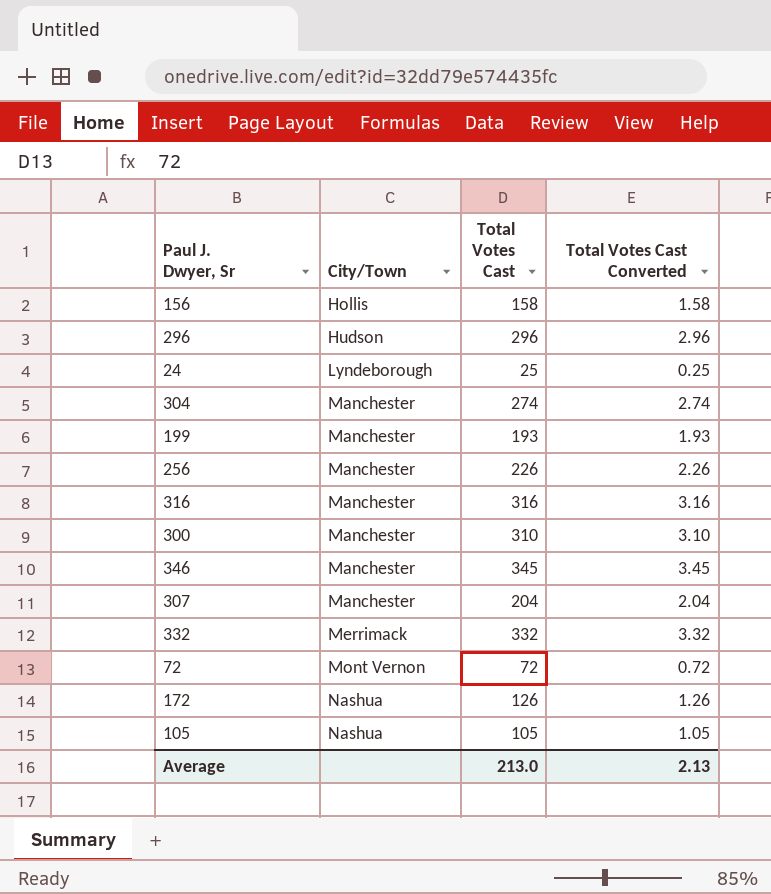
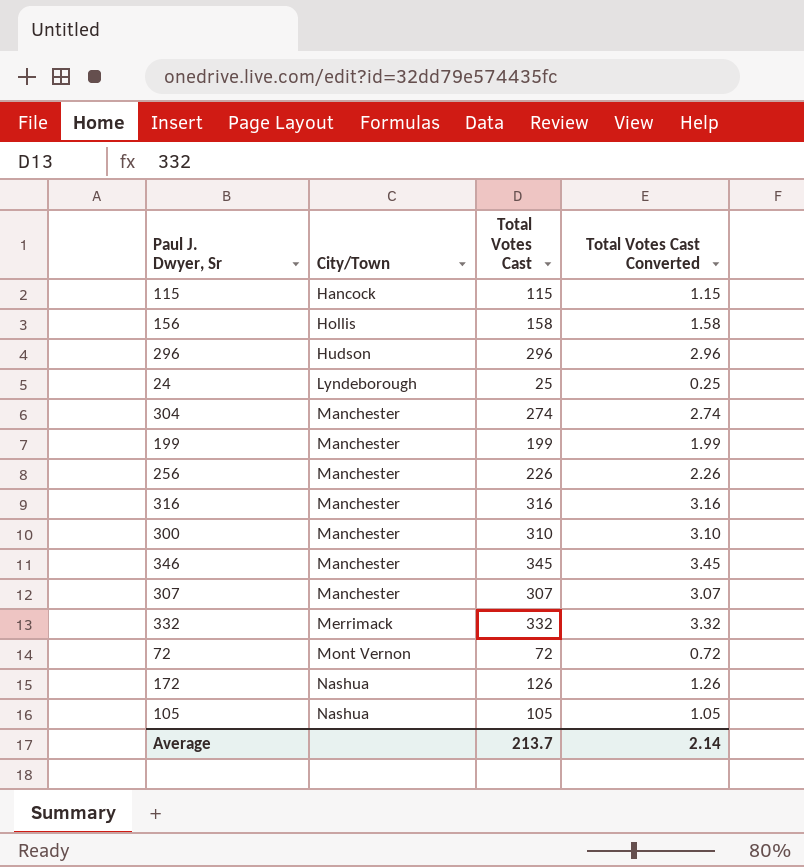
row 115: none -> Hancock | 115 | 1.15
199 | Total Votes Cast: 193 -> 199
199 | Total Votes Cast Converted: 1.93 -> 1.99
307 | Total Votes Cast: 204 -> 307
307 | Total Votes Cast Converted: 2.04 -> 3.07
Average | Total Votes Cast: 213.0 -> 213.7
Average | Total Votes Cast Converted: 2.13 -> 2.14

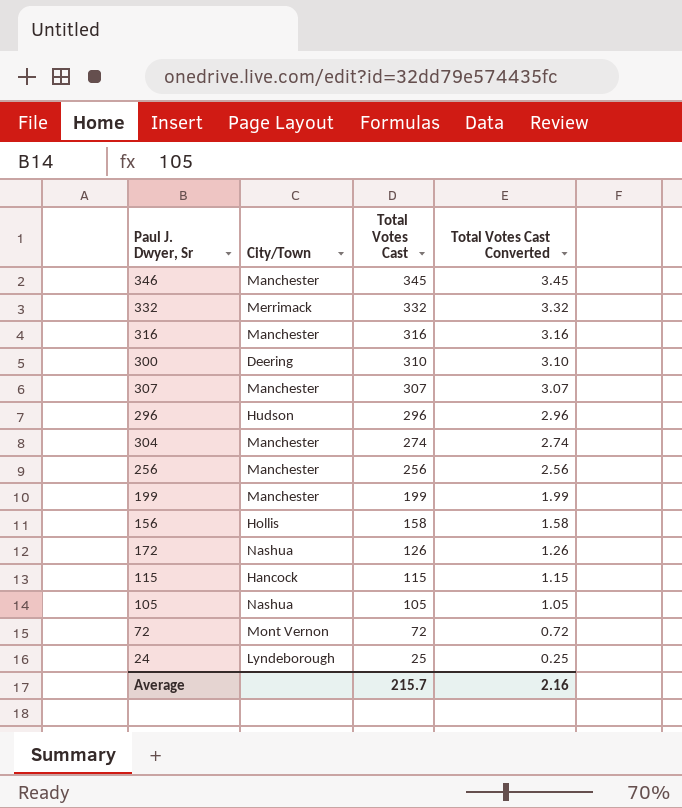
row order: City/Town ascending -> Total Votes Cast descending
300 | City/Town: Manchester -> Deering
256 | Total Votes Cast: 226 -> 256
256 | Total Votes Cast Converted: 2.26 -> 2.56
Average | Total Votes Cast: 213.7 -> 215.7
Average | Total Votes Cast Converted: 2.14 -> 2.16

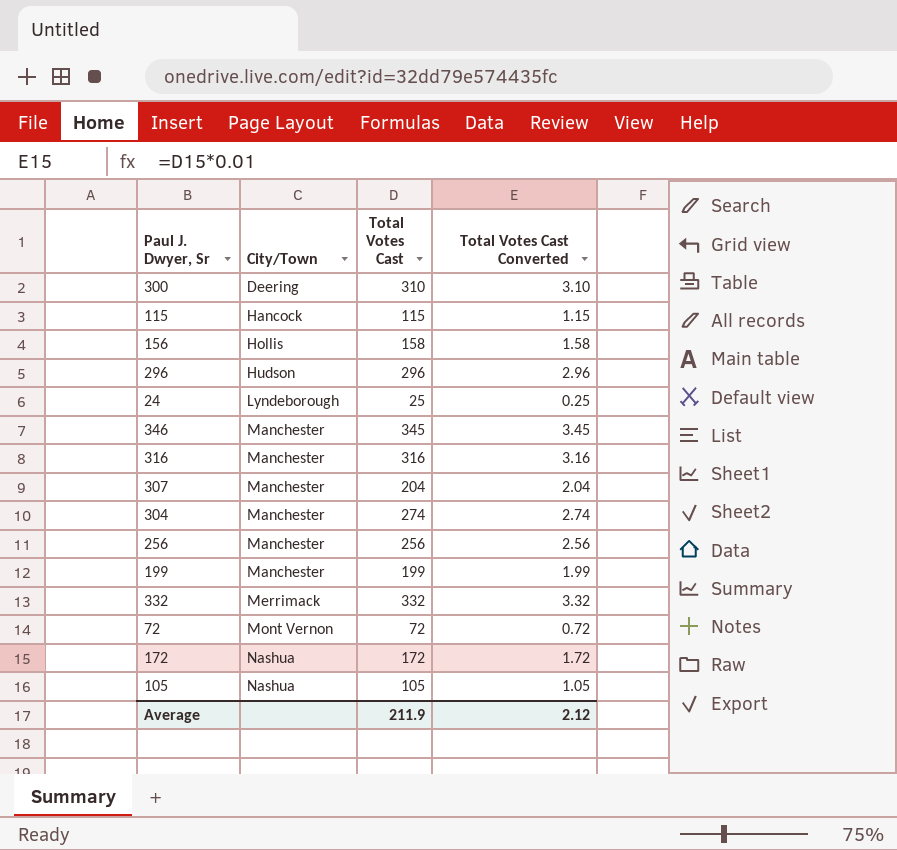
row order: Total Votes Cast descending -> City/Town ascending
307 | Total Votes Cast: 307 -> 204
307 | Total Votes Cast Converted: 3.07 -> 2.04
172 | Total Votes Cast: 126 -> 172
172 | Total Votes Cast Converted: 1.26 -> 1.72
Average | Total Votes Cast: 215.7 -> 211.9
Average | Total Votes Cast Converted: 2.16 -> 2.12

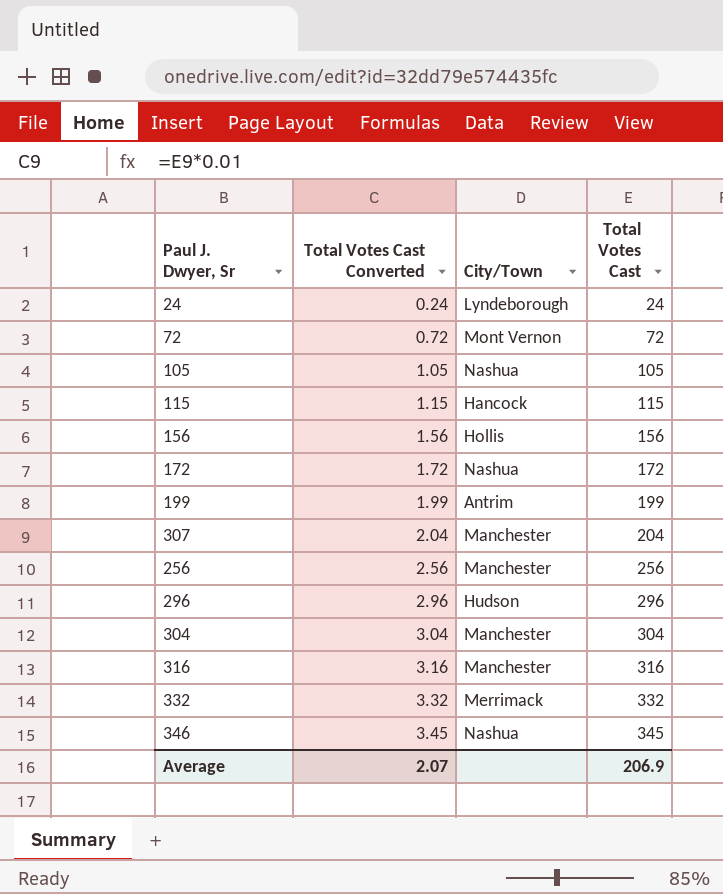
row order: City/Town ascending -> Total Votes Cast Converted ascending
column Total Votes Cast Converted | position: 4 -> 2
row 300: Deering | 310 | 3.10 -> none
24 | Total Votes Cast Converted: 0.25 -> 0.24
24 | Total Votes Cast: 25 -> 24
156 | Total Votes Cast Converted: 1.58 -> 1.56
156 | Total Votes Cast: 158 -> 156
199 | City/Town: Manchester -> Antrim
304 | Total Votes Cast Converted: 2.74 -> 3.04
304 | Total Votes Cast: 274 -> 304
346 | City/Town: Manchester -> Nashua
Average | Total Votes Cast Converted: 2.12 -> 2.07
Average | Total Votes Cast: 211.9 -> 206.9

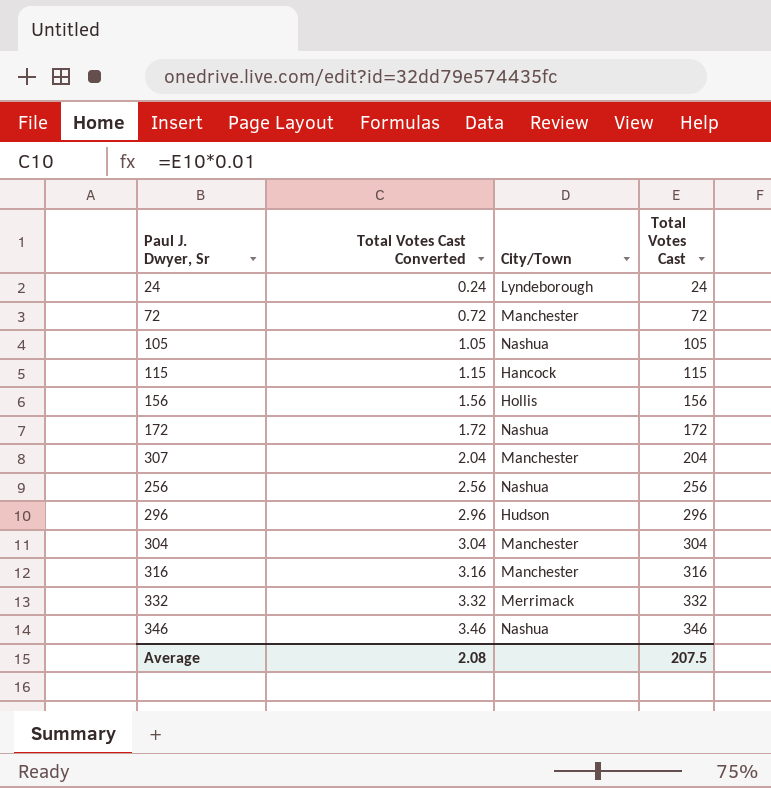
row 199: 1.99 | Antrim | 199 -> none
72 | City/Town: Mont Vernon -> Manchester
256 | City/Town: Manchester -> Nashua
346 | Total Votes Cast Converted: 3.45 -> 3.46
346 | Total Votes Cast: 345 -> 346
Average | Total Votes Cast Converted: 2.07 -> 2.08
Average | Total Votes Cast: 206.9 -> 207.5

